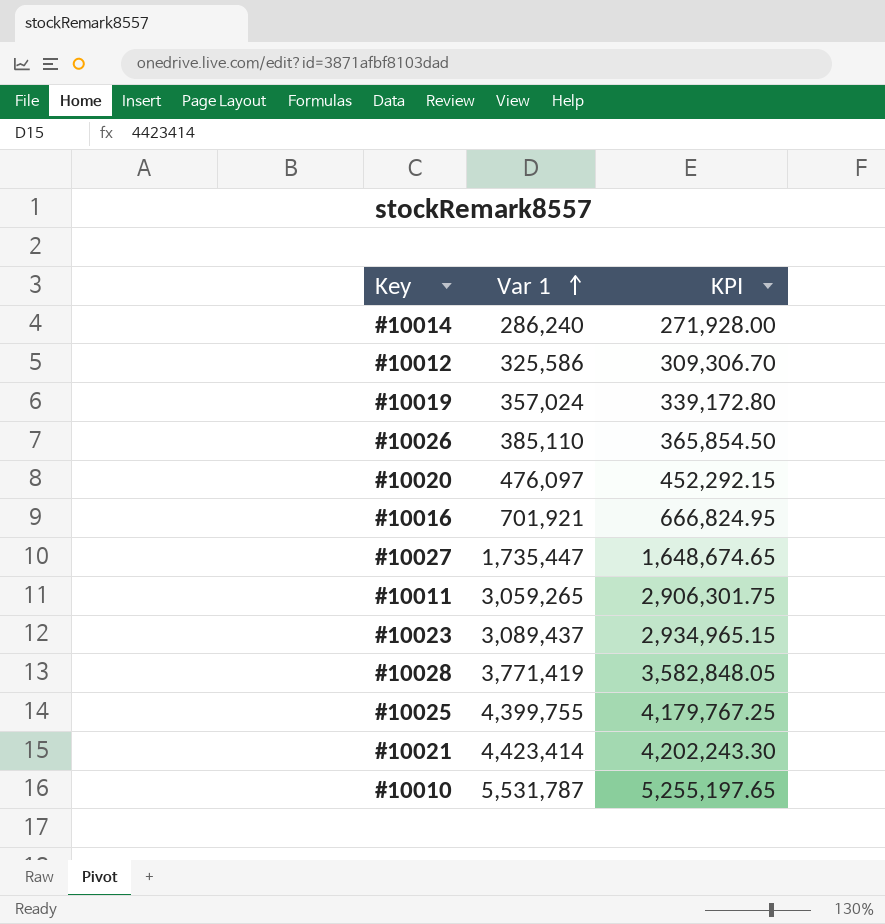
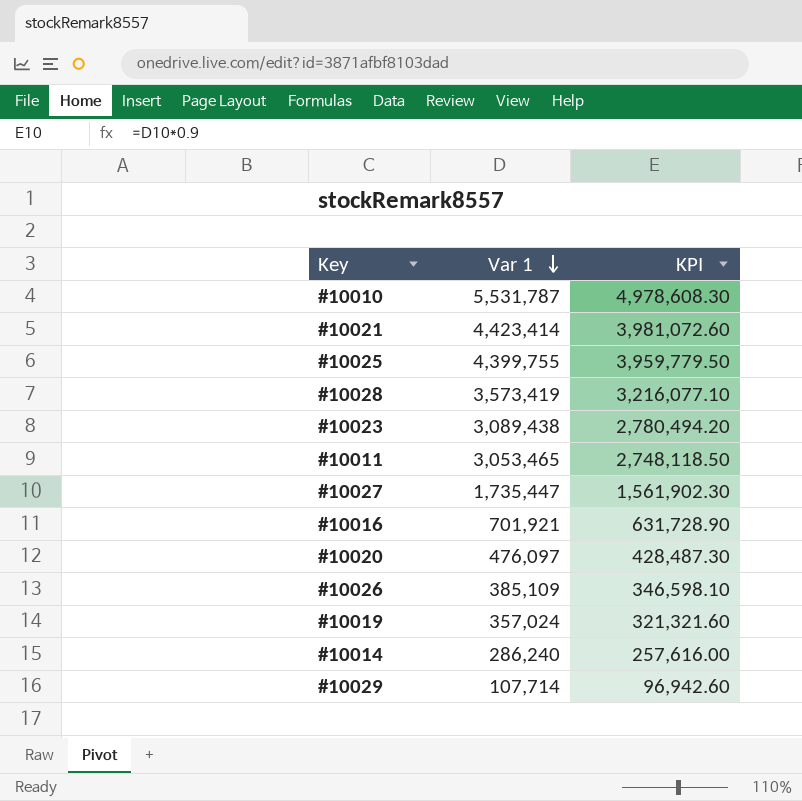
row order: Var 1 ascending -> Var 1 descending
column KPI | formula: [Var 1] * 0.95 -> [Var 1] * 0.9
row #10012: 325,586 | 309,306.70 -> none
#10028 | Var 1: 3,771,419 -> 3,573,419
#10023 | Var 1: 3,089,437 -> 3,089,438
#10011 | Var 1: 3,059,265 -> 3,053,465
#10026 | Var 1: 385,110 -> 385,109
row #10029: none -> 107,714 | 96,942.60

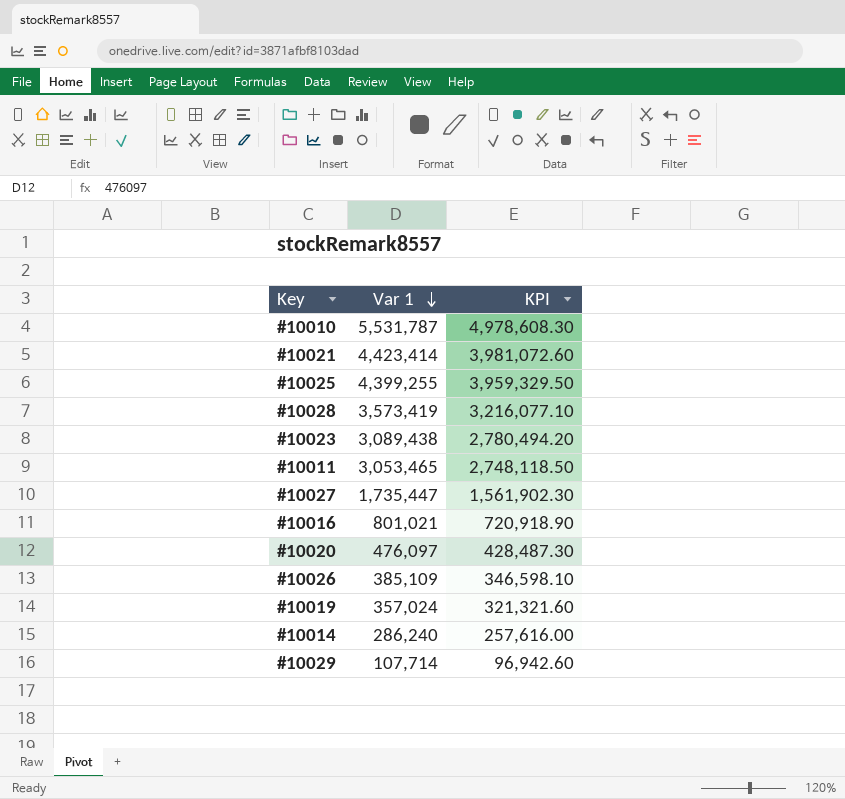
#10025 | Var 1: 4,399,755 -> 4,399,255
#10025 | KPI: 3,959,779.50 -> 3,959,329.50
#10016 | Var 1: 701,921 -> 801,021
#10016 | KPI: 631,728.90 -> 720,918.90

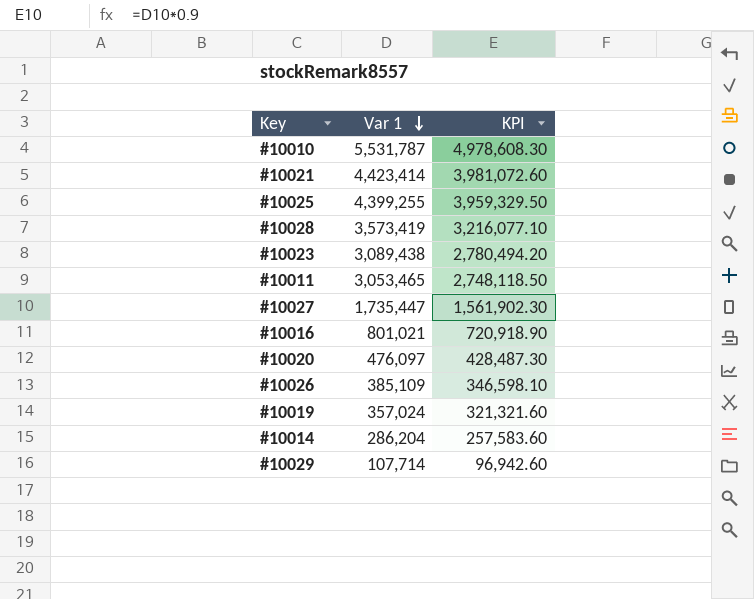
#10014 | Var 1: 286,240 -> 286,204
#10014 | KPI: 257,616.00 -> 257,583.60

